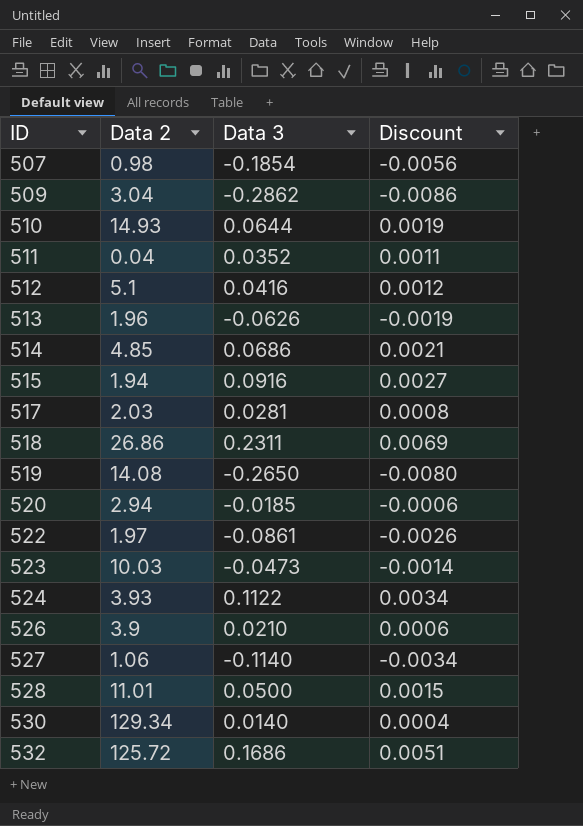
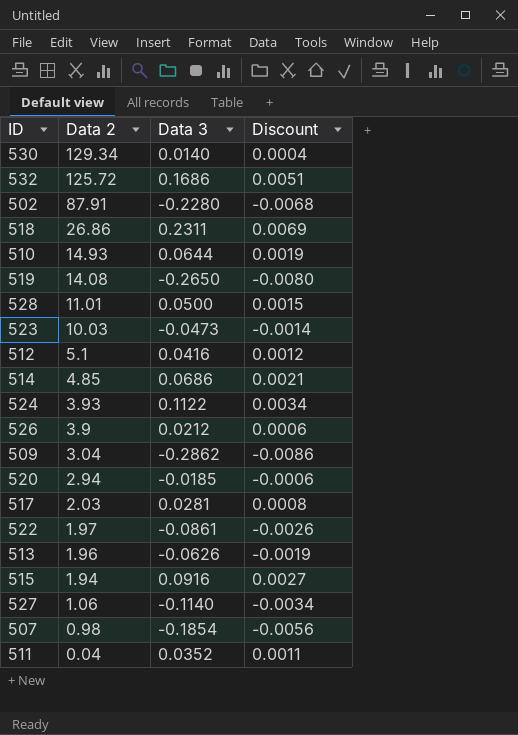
row order: ID ascending -> Data 2 descending
row 502: none -> 87.91 | -0.2280 | -0.0068
526 | Data 3: 0.0210 -> 0.0212

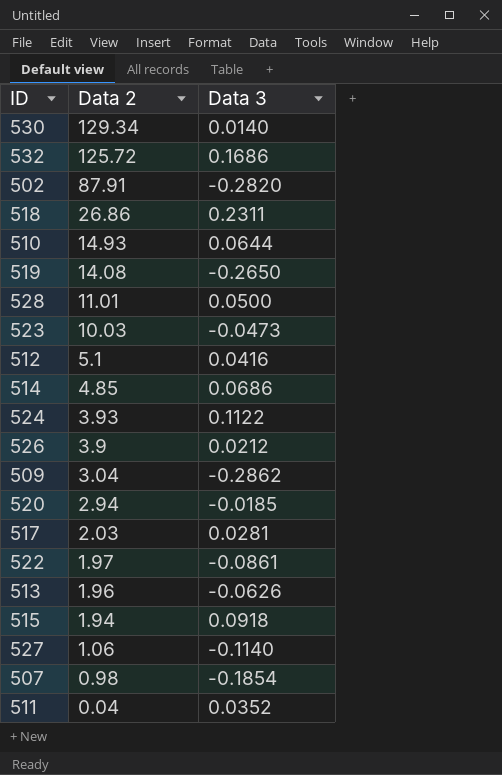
column Discount | formula: [Data 3] * 0.03 -> none
502 | Data 3: -0.2280 -> -0.2820
515 | Data 3: 0.0916 -> 0.0918

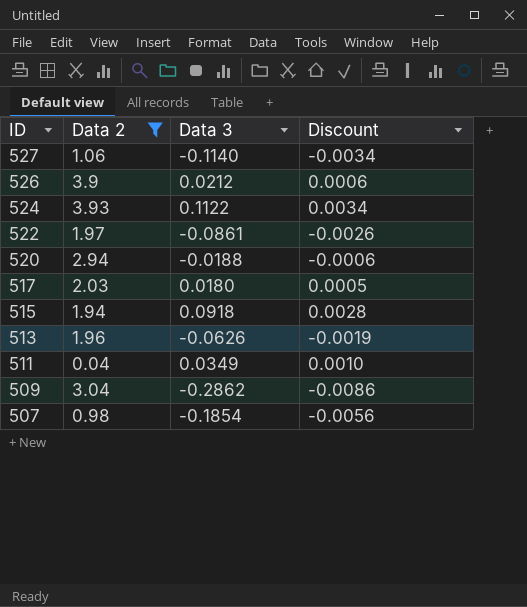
filter: none -> Data 2 <= 3.93
row order: Data 2 descending -> ID descending
column Discount | formula: none -> [Data 3] * 0.03
520 | Data 3: -0.0185 -> -0.0188
517 | Data 3: 0.0281 -> 0.0180
511 | Data 3: 0.0352 -> 0.0349

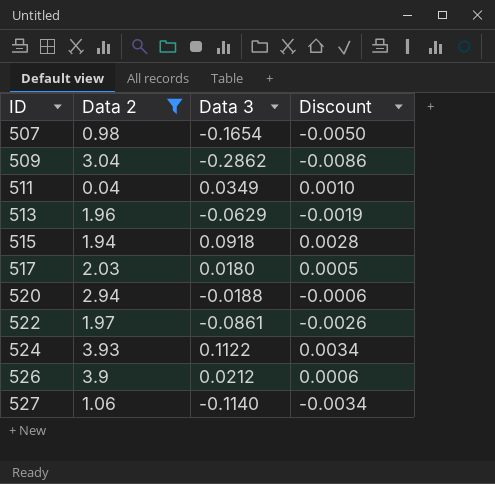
row order: ID descending -> ID ascending
507 | Data 3: -0.1854 -> -0.1654
507 | Discount: -0.0056 -> -0.0050
513 | Data 3: -0.0626 -> -0.0629

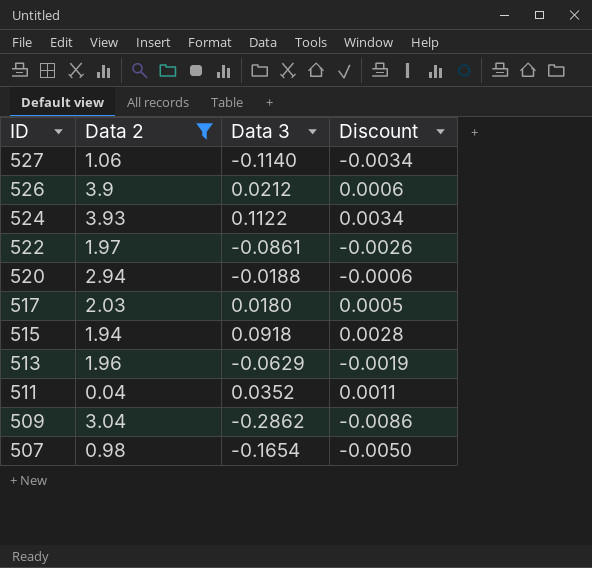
row order: ID ascending -> ID descending
511 | Data 3: 0.0349 -> 0.0352
511 | Discount: 0.0010 -> 0.0011

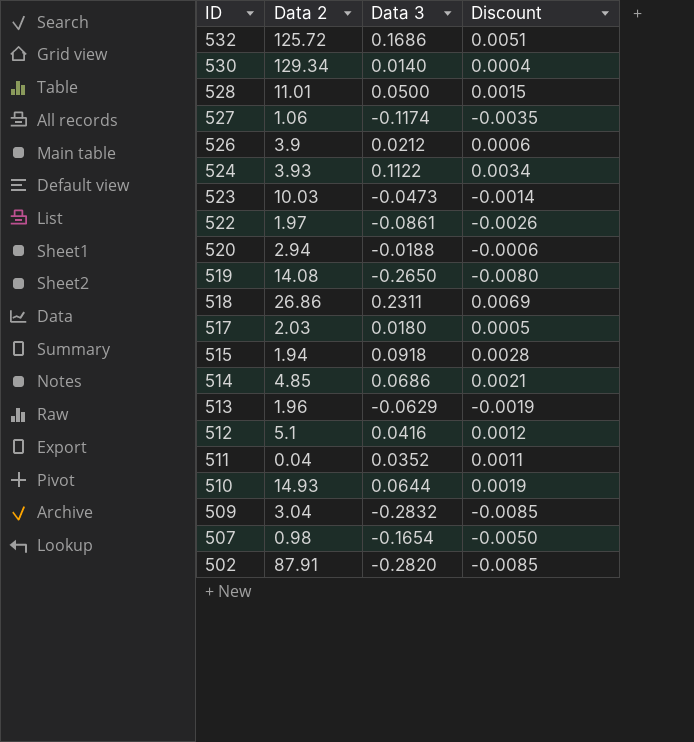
filter: Data 2 <= 3.93 -> none
527 | Data 3: -0.1140 -> -0.1174
527 | Discount: -0.0034 -> -0.0035
509 | Data 3: -0.2862 -> -0.2832
509 | Discount: -0.0086 -> -0.0085

